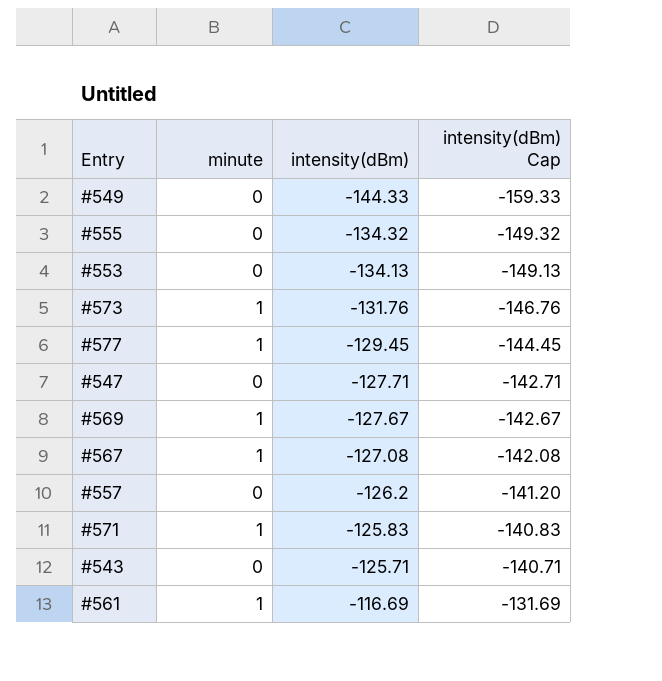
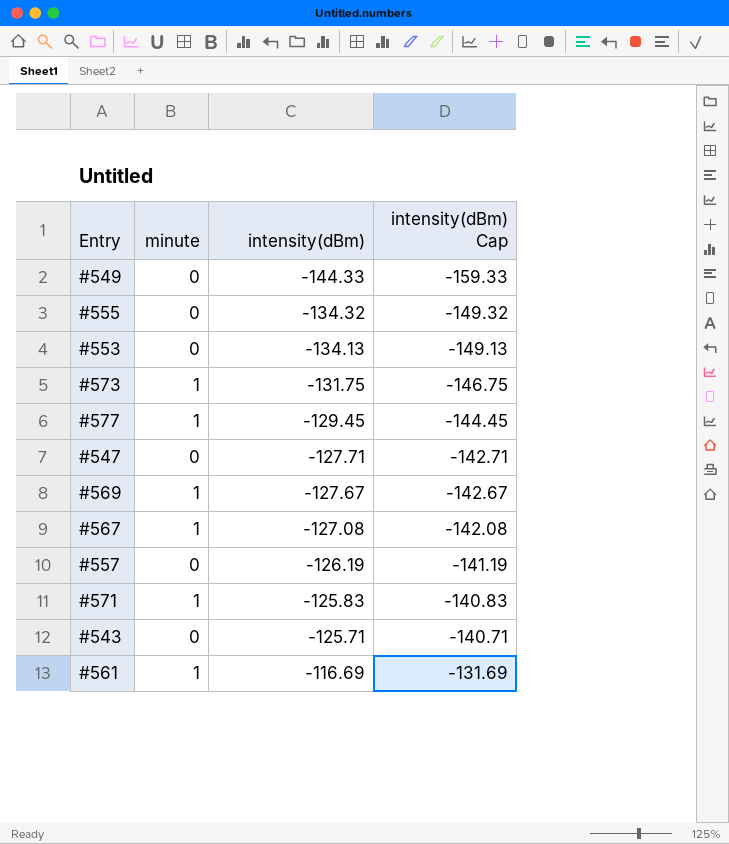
#573 | intensity(dBm): -131.76 -> -131.75
#573 | intensity(dBm) Cap: -146.76 -> -146.75
#557 | intensity(dBm): -126.2 -> -126.19
#557 | intensity(dBm) Cap: -141.20 -> -141.19

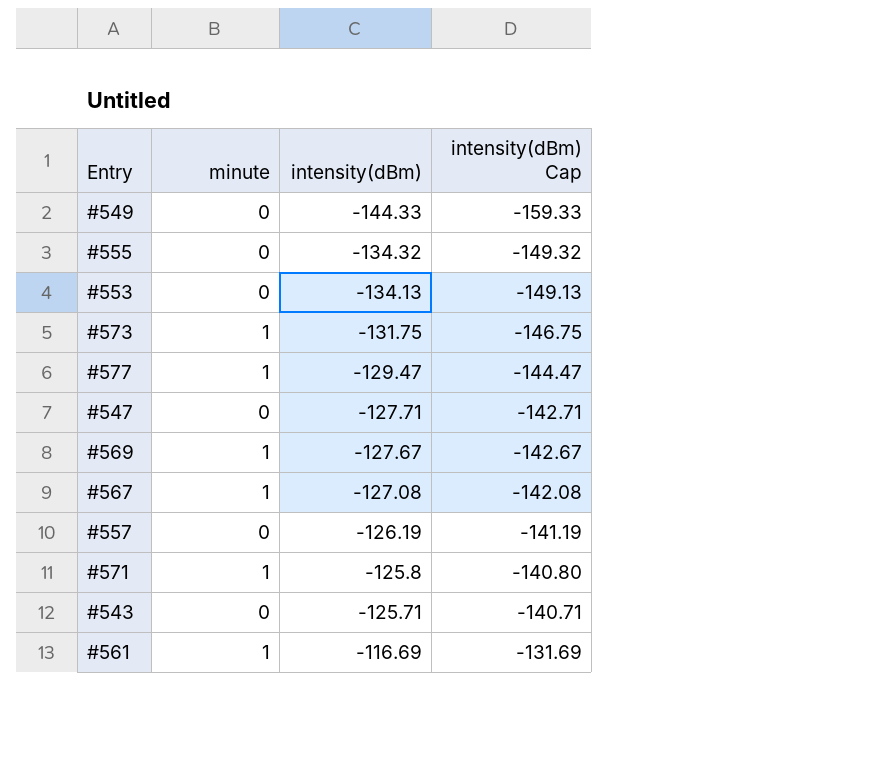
#577 | intensity(dBm): -129.45 -> -129.47
#577 | intensity(dBm) Cap: -144.45 -> -144.47
#571 | intensity(dBm): -125.83 -> -125.8
#571 | intensity(dBm) Cap: -140.83 -> -140.80

